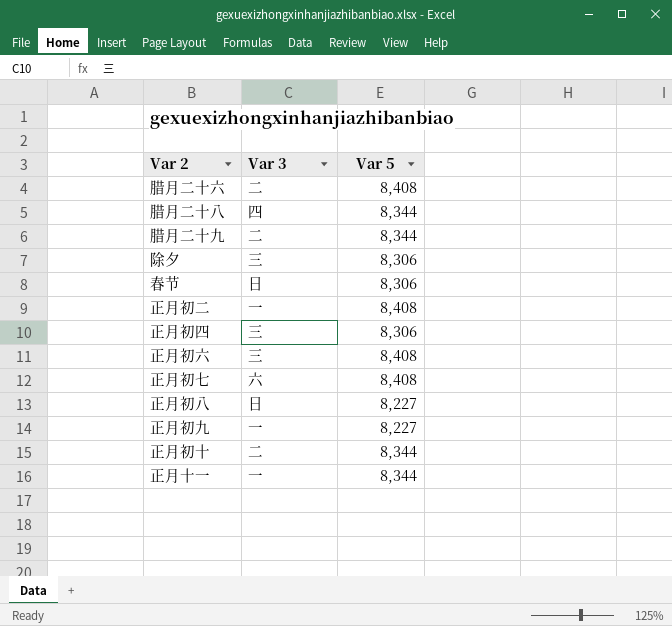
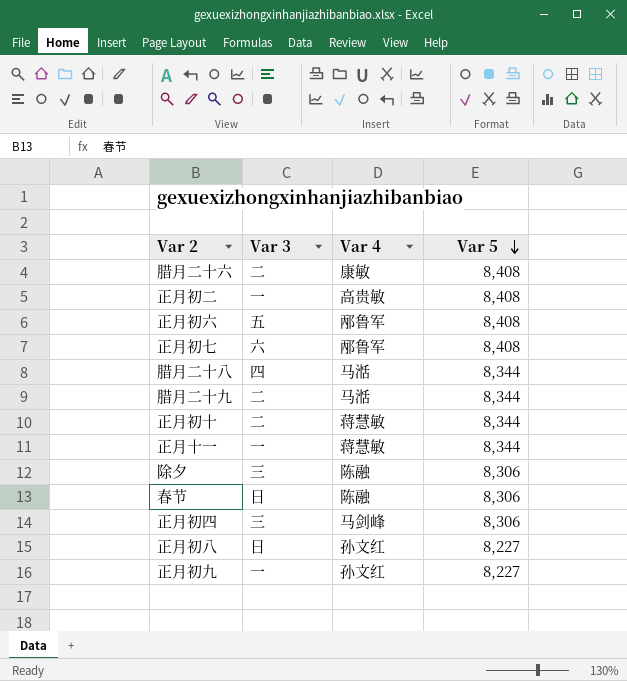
row order: none -> Var 5 descending
column Var 4 | position: none -> 3
正月初六 | Var 3: 三 -> 五

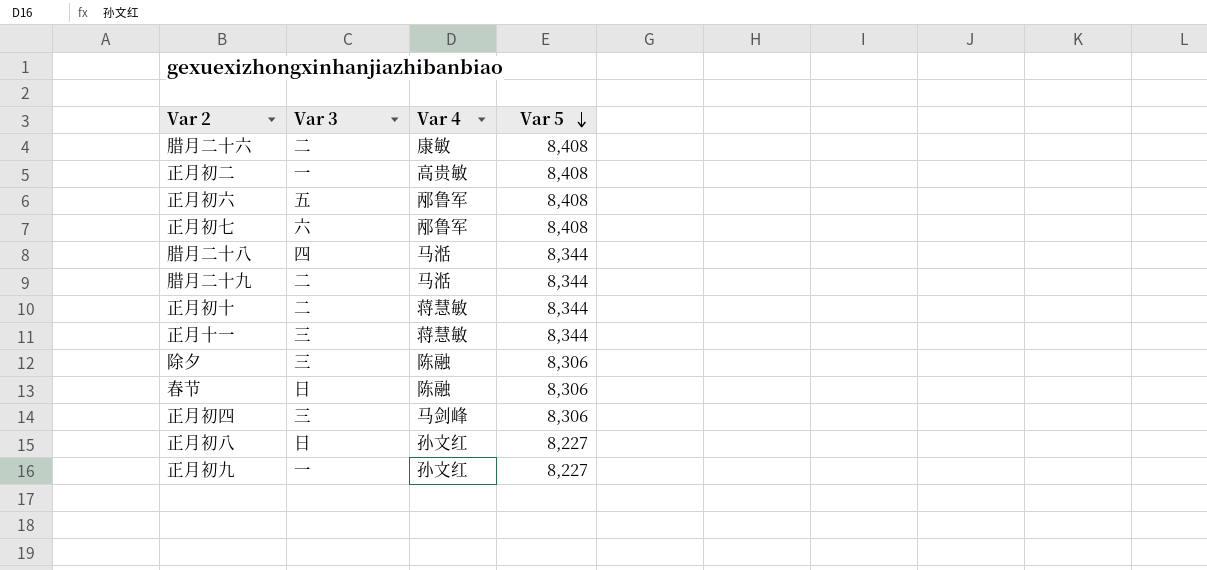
正月十一 | Var 3: 一 -> 三

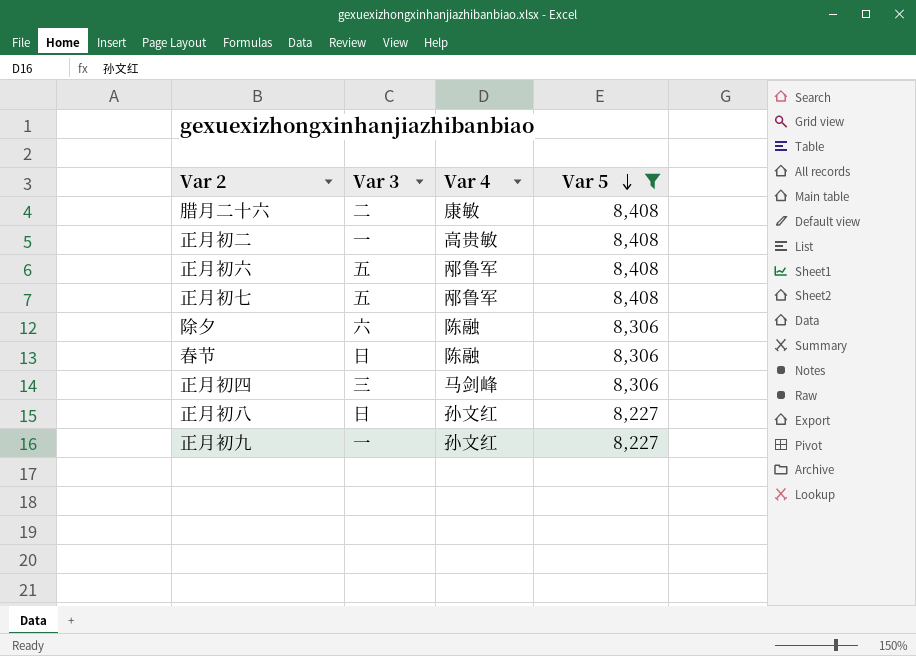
filter: none -> Var 5 != 8,344
正月初七 | Var 3: 六 -> 五
除夕 | Var 3: 三 -> 六

